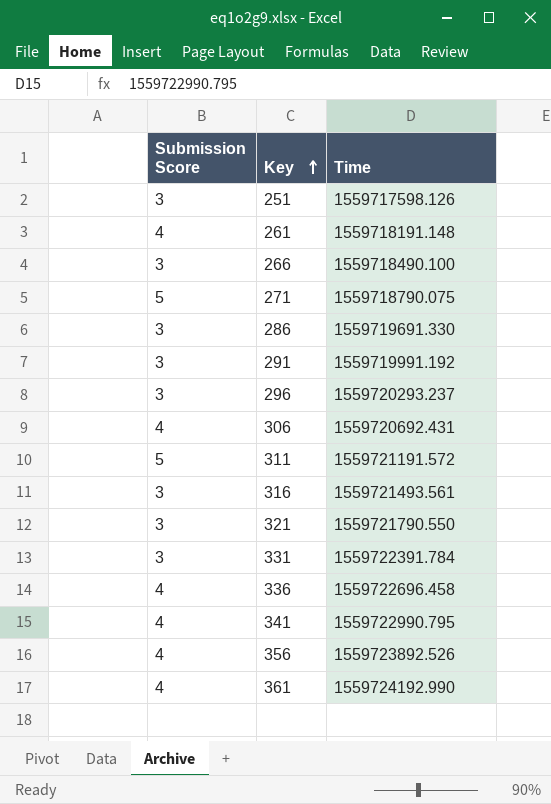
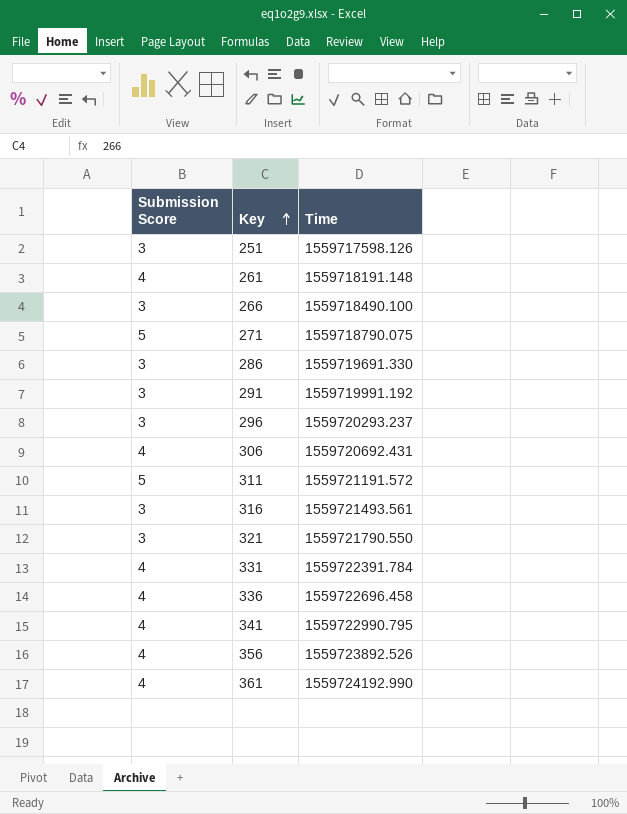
331 | Submission Score: 3 -> 4

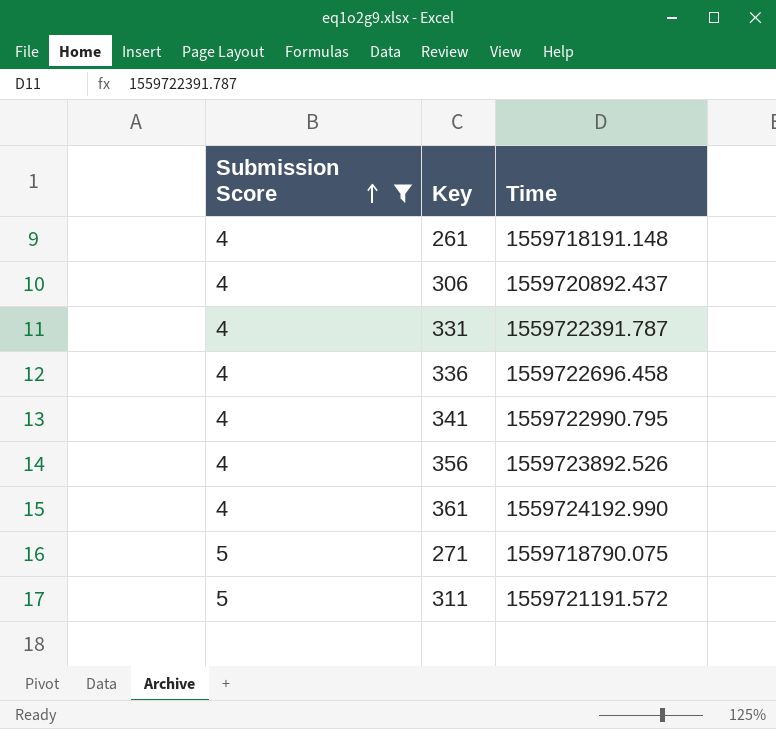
filter: none -> Submission Score != 3
row order: Key ascending -> Submission Score ascending
306 | Time: 1559720692.431 -> 1559720892.437
331 | Time: 1559722391.784 -> 1559722391.787

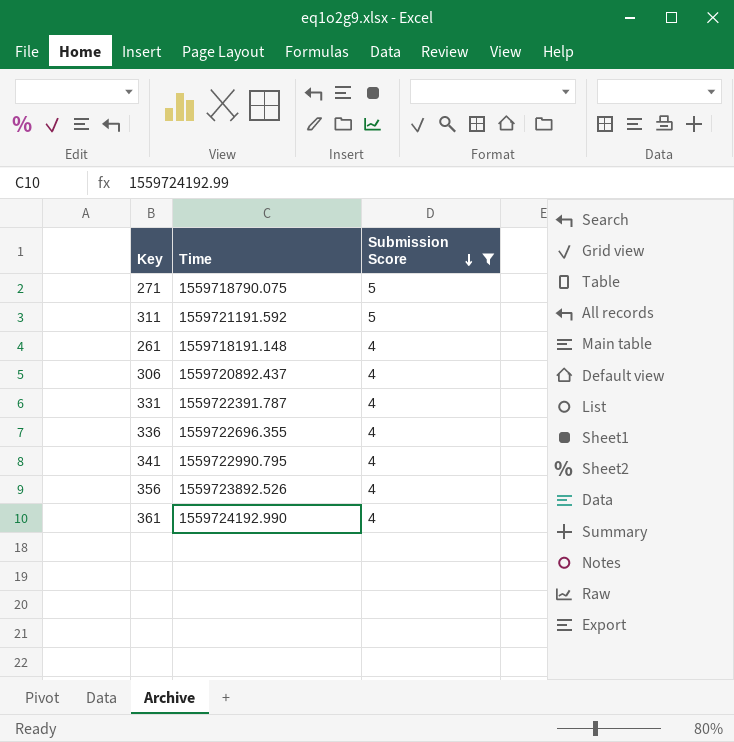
row order: Submission Score ascending -> Submission Score descending
column Submission Score | position: 1 -> 3
311 | Time: 1559721191.572 -> 1559721191.592
336 | Time: 1559722696.458 -> 1559722696.355

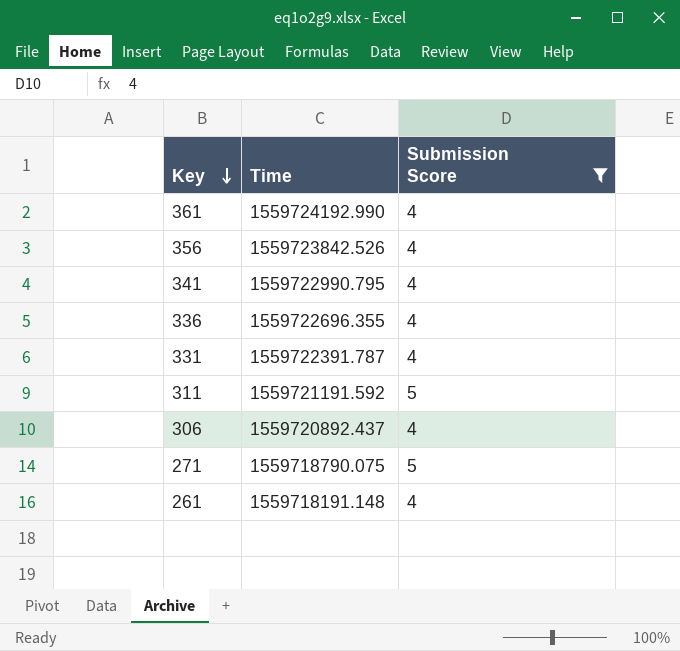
row order: Submission Score descending -> Key descending
356 | Time: 1559723892.526 -> 1559723842.526

